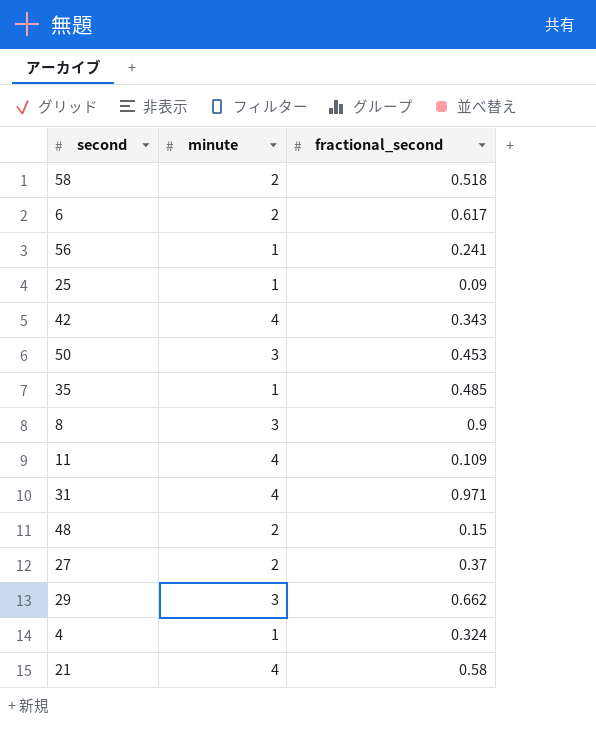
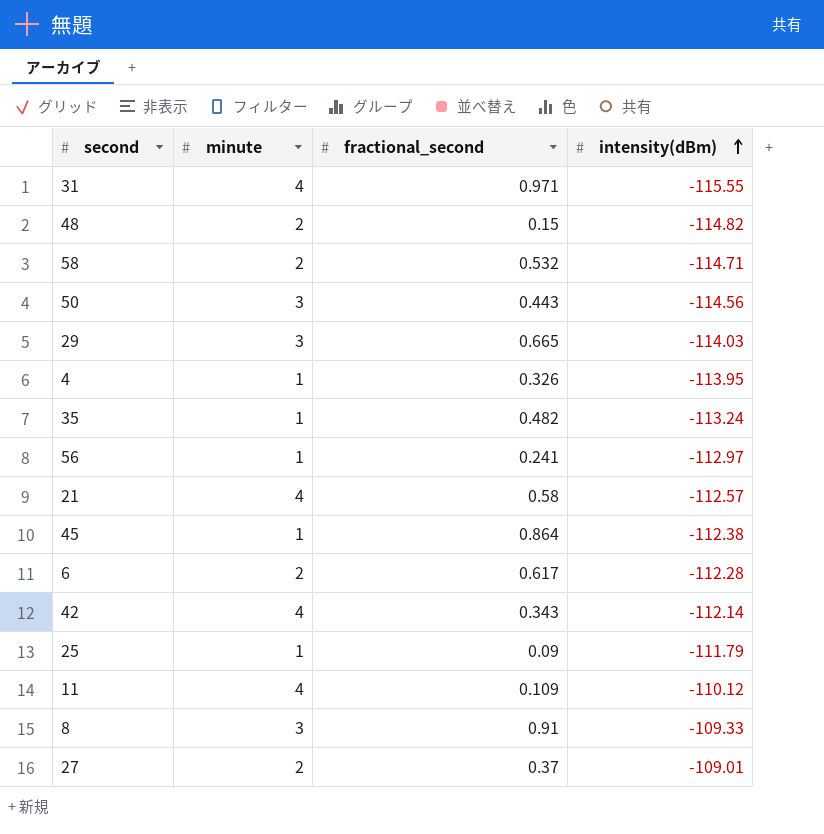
row order: none -> intensity(dBm) ascending
column intensity(dBm) | position: none -> 4
58 | fractional_second: 0.518 -> 0.532
50 | fractional_second: 0.453 -> 0.443
29 | fractional_second: 0.662 -> 0.665
4 | fractional_second: 0.324 -> 0.326
35 | fractional_second: 0.485 -> 0.482
row 45: none -> 1 | 0.864 | -112.38
8 | fractional_second: 0.9 -> 0.91

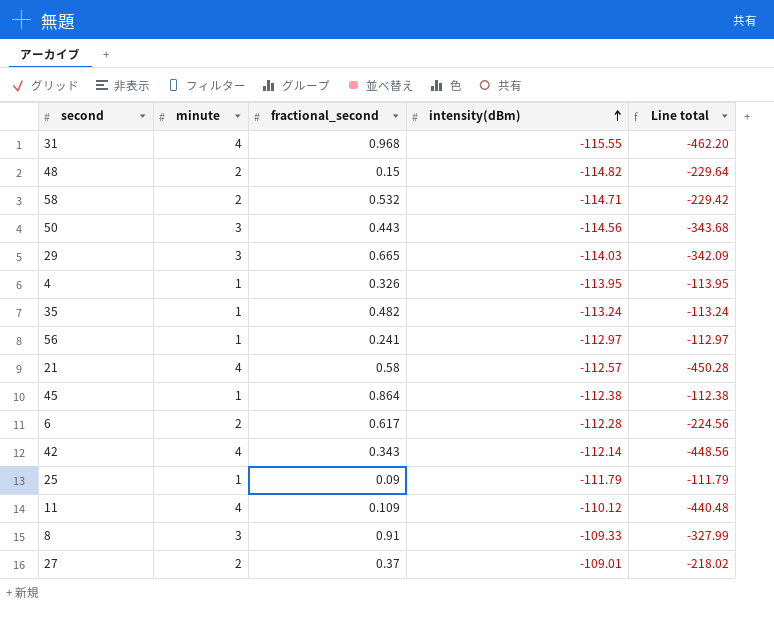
column Line total | formula: none -> [minute] * [intensity(dBm)]
31 | fractional_second: 0.971 -> 0.968

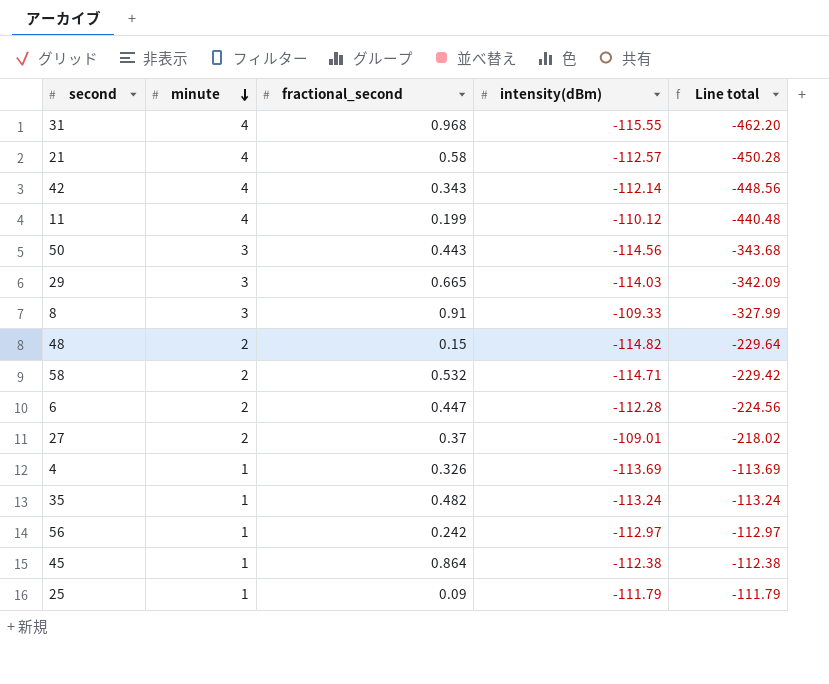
row order: intensity(dBm) ascending -> minute descending
11 | fractional_second: 0.109 -> 0.199
6 | fractional_second: 0.617 -> 0.447
4 | intensity(dBm): -113.95 -> -113.69
4 | Line total: -113.95 -> -113.69
56 | fractional_second: 0.241 -> 0.242

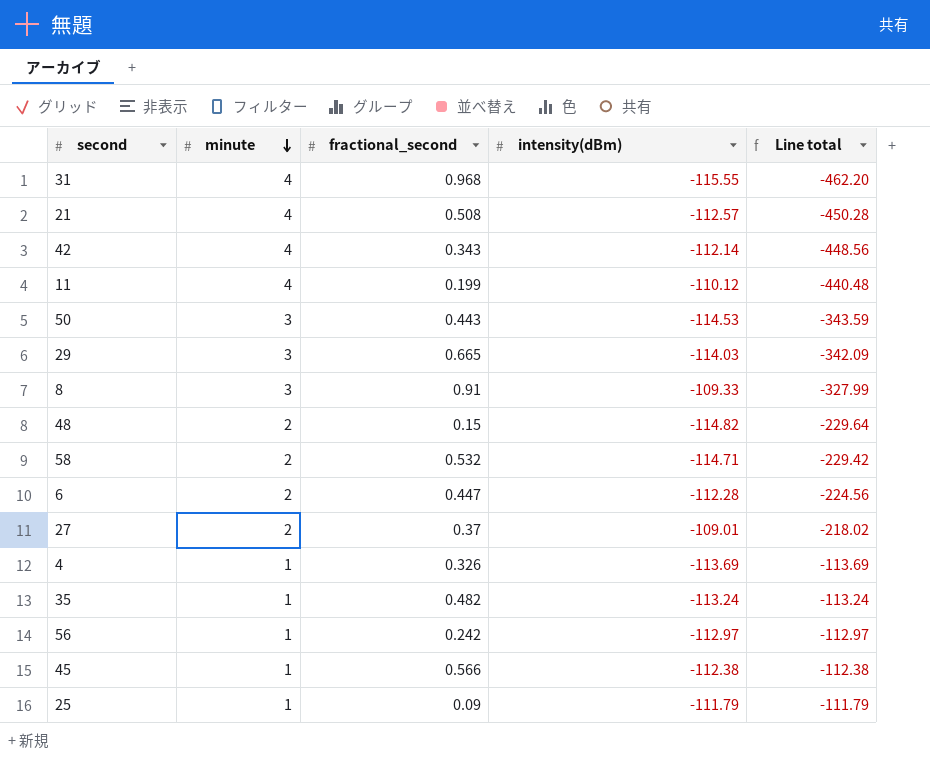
21 | fractional_second: 0.58 -> 0.508
50 | intensity(dBm): -114.56 -> -114.53
50 | Line total: -343.68 -> -343.59
45 | fractional_second: 0.864 -> 0.566

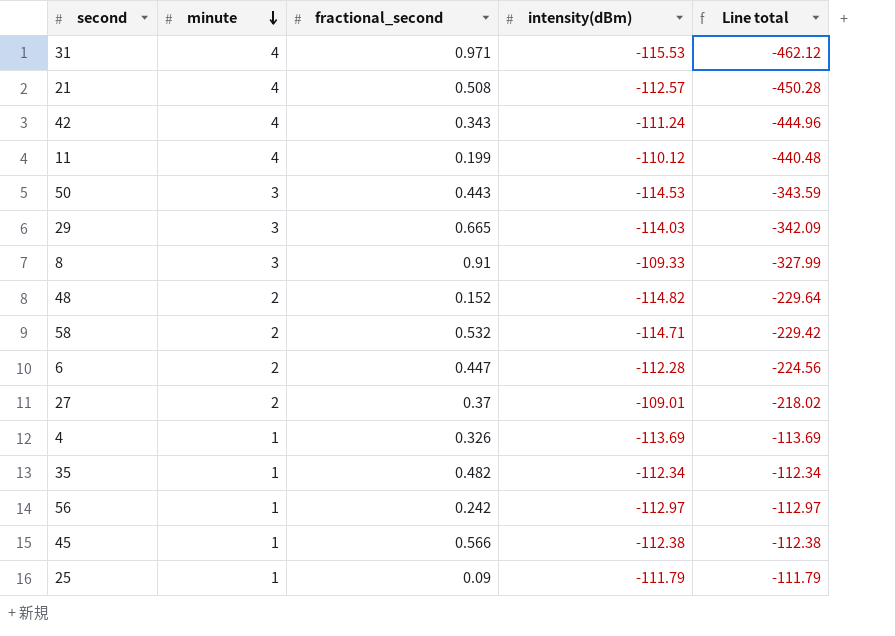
31 | fractional_second: 0.968 -> 0.971
31 | intensity(dBm): -115.55 -> -115.53
31 | Line total: -462.20 -> -462.12
42 | intensity(dBm): -112.14 -> -111.24
42 | Line total: -448.56 -> -444.96
48 | fractional_second: 0.15 -> 0.152
35 | intensity(dBm): -113.24 -> -112.34
35 | Line total: -113.24 -> -112.34

